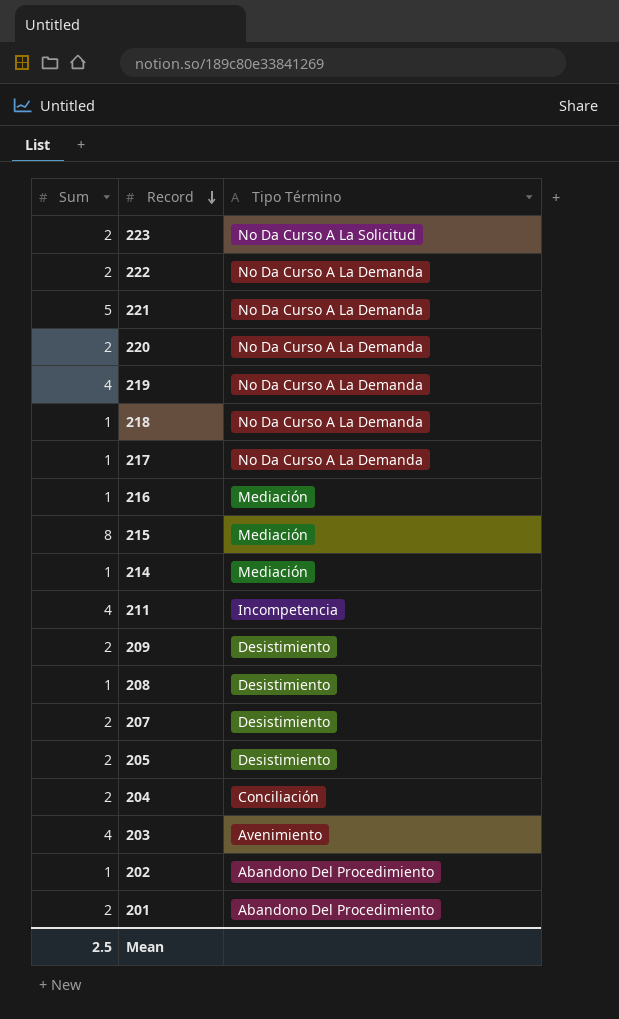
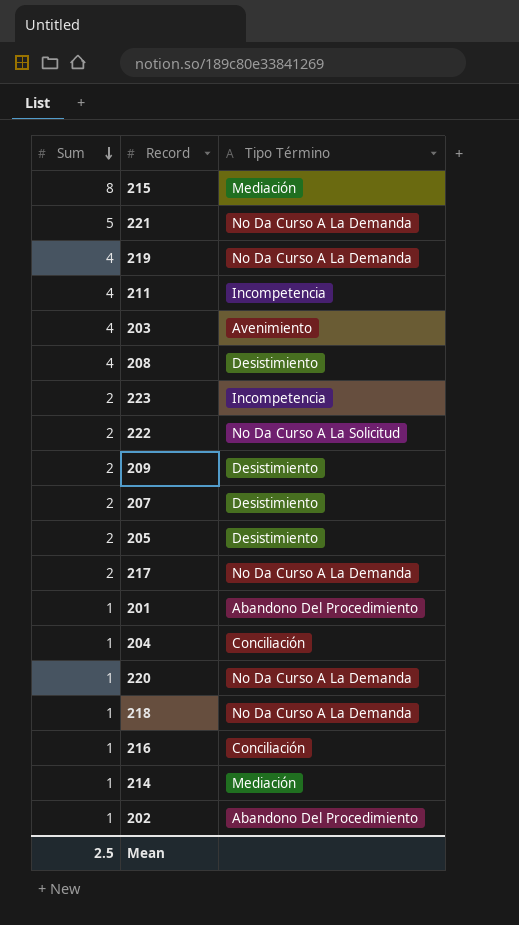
row order: Record descending -> Sum descending
208 | Sum: 1 -> 4
223 | Tipo Término: No Da Curso A La Solicitud -> Incompetencia
222 | Tipo Término: No Da Curso A La Demanda -> No Da Curso A La Solicitud
217 | Sum: 1 -> 2
201 | Sum: 2 -> 1
204 | Sum: 2 -> 1
220 | Sum: 2 -> 1
216 | Tipo Término: Mediación -> Conciliación

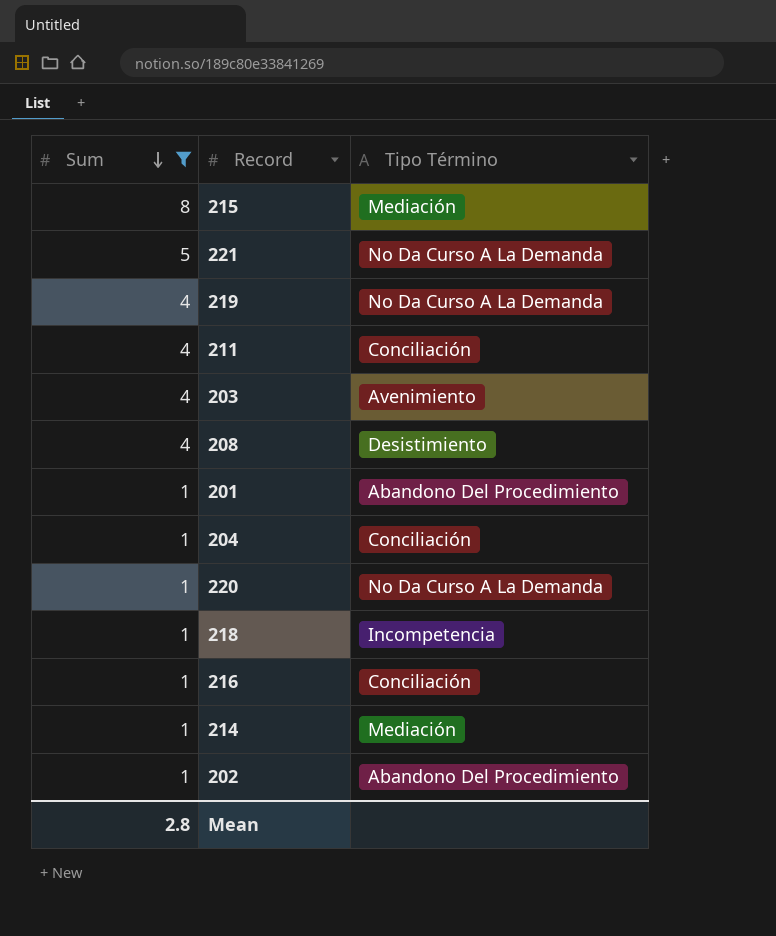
filter: none -> Sum != 2
211 | Tipo Término: Incompetencia -> Conciliación
218 | Tipo Término: No Da Curso A La Demanda -> Incompetencia
Mean | Sum: 2.5 -> 2.8

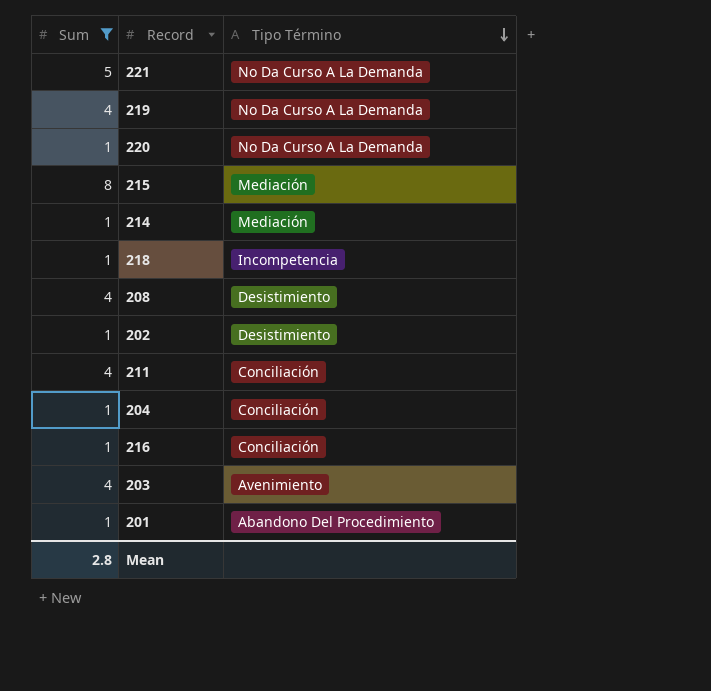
row order: Sum descending -> Tipo Término descending
202 | Tipo Término: Abandono Del Procedimiento -> Desistimiento

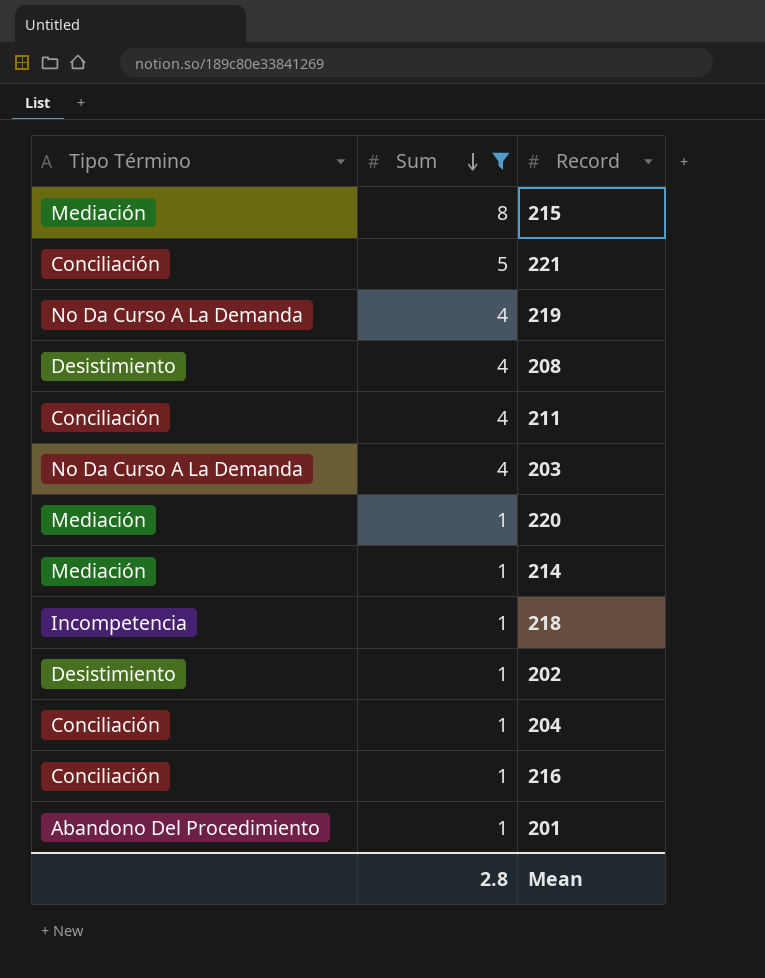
row order: Tipo Término descending -> Sum descending
column Tipo Término | position: 3 -> 1
221 | Tipo Término: No Da Curso A La Demanda -> Conciliación
203 | Tipo Término: Avenimiento -> No Da Curso A La Demanda
220 | Tipo Término: No Da Curso A La Demanda -> Mediación

